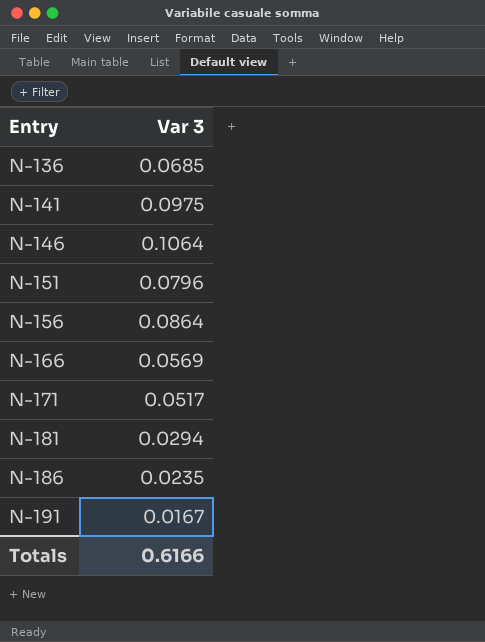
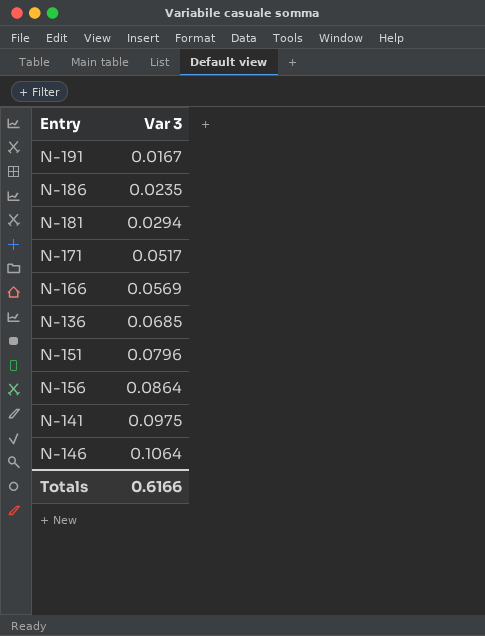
row order: Entry ascending -> Var 3 ascending

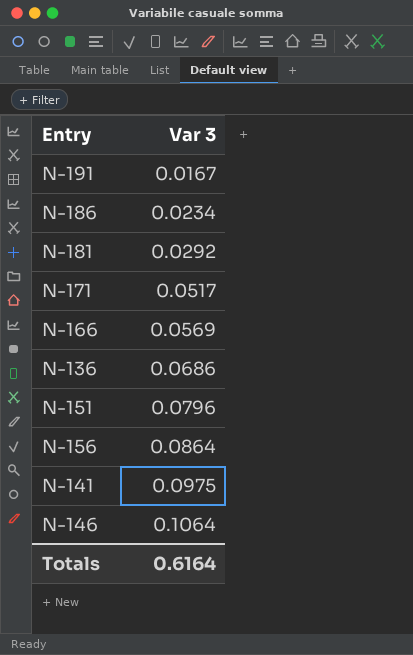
N-186 | Var 3: 0.0235 -> 0.0234
N-181 | Var 3: 0.0294 -> 0.0292
N-136 | Var 3: 0.0685 -> 0.0686
Totals | Var 3: 0.6166 -> 0.6164

